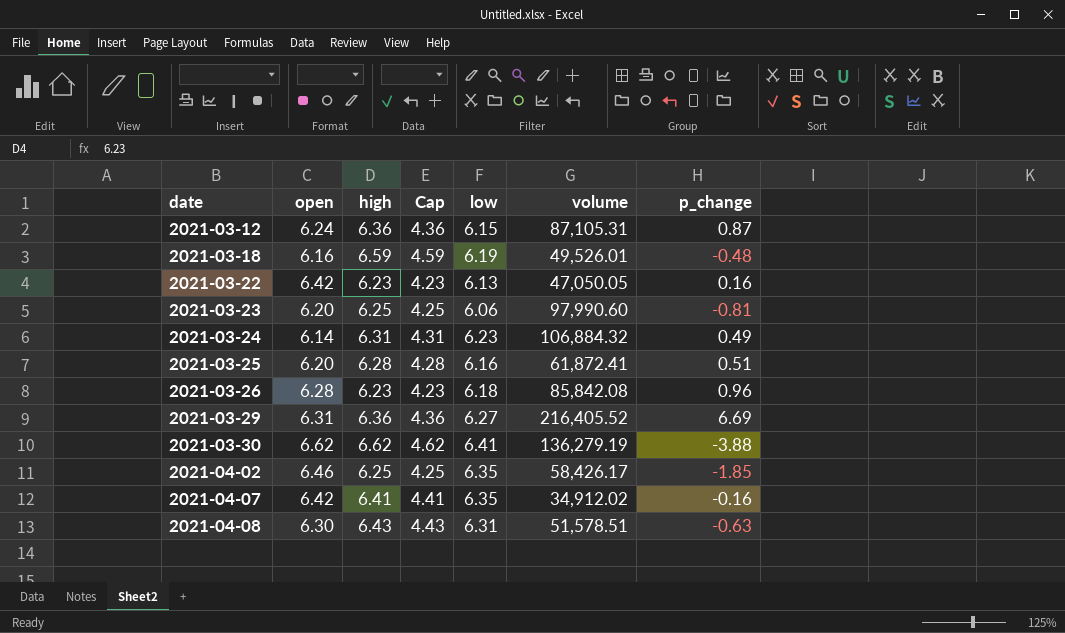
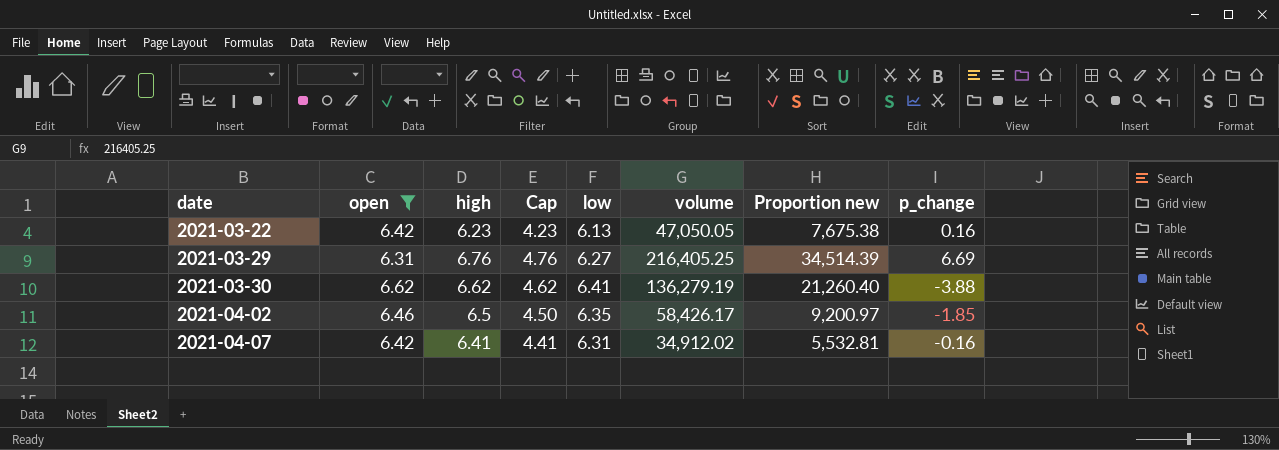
filter: none -> open >= 6.31
column Proportion new | formula: none -> [volume] / [low]
2021-03-29 | high: 6.36 -> 6.76
2021-03-29 | Cap: 4.36 -> 4.76
2021-03-29 | volume: 216,405.52 -> 216,405.25
2021-04-02 | high: 6.25 -> 6.5
2021-04-02 | Cap: 4.25 -> 4.50
2021-04-07 | low: 6.35 -> 6.31

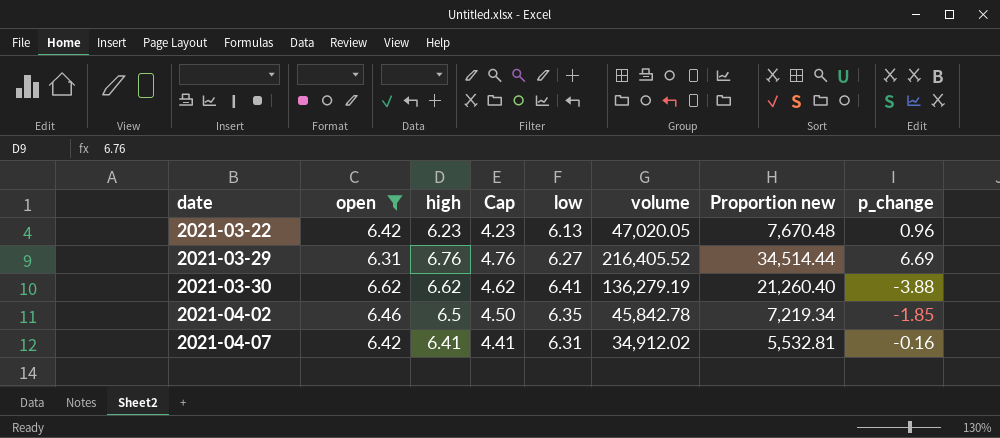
2021-03-22 | volume: 47,050.05 -> 47,020.05
2021-03-22 | Proportion new: 7,675.38 -> 7,670.48
2021-03-22 | p_change: 0.16 -> 0.96
2021-03-29 | volume: 216,405.25 -> 216,405.52
2021-03-29 | Proportion new: 34,514.39 -> 34,514.44
2021-04-02 | volume: 58,426.17 -> 45,842.78
2021-04-02 | Proportion new: 9,200.97 -> 7,219.34

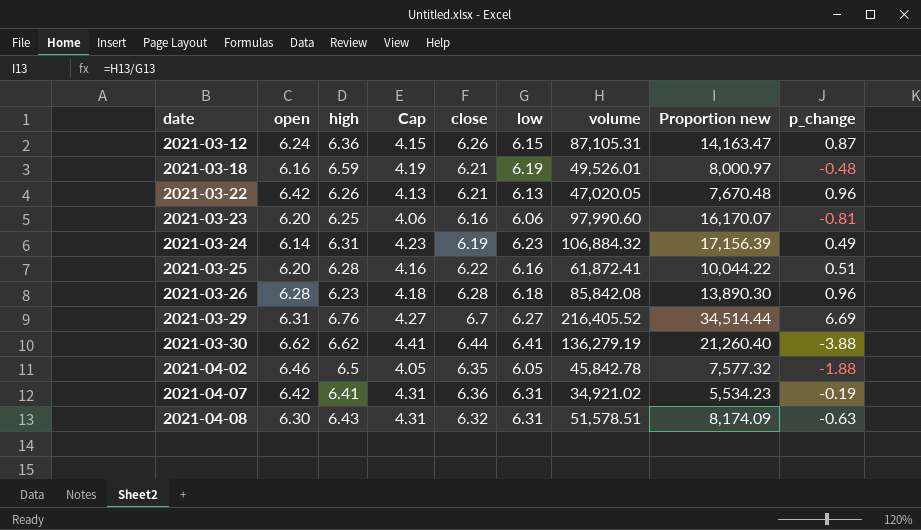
filter: open >= 6.31 -> none
column Cap | formula: [high] - 2 -> [low] - 2
column close | position: none -> 5
2021-03-22 | high: 6.23 -> 6.26
2021-04-02 | low: 6.35 -> 6.05
2021-04-02 | Proportion new: 7,219.34 -> 7,577.32
2021-04-02 | p_change: -1.85 -> -1.88
2021-04-07 | volume: 34,912.02 -> 34,921.02
2021-04-07 | Proportion new: 5,532.81 -> 5,534.23
2021-04-07 | p_change: -0.16 -> -0.19

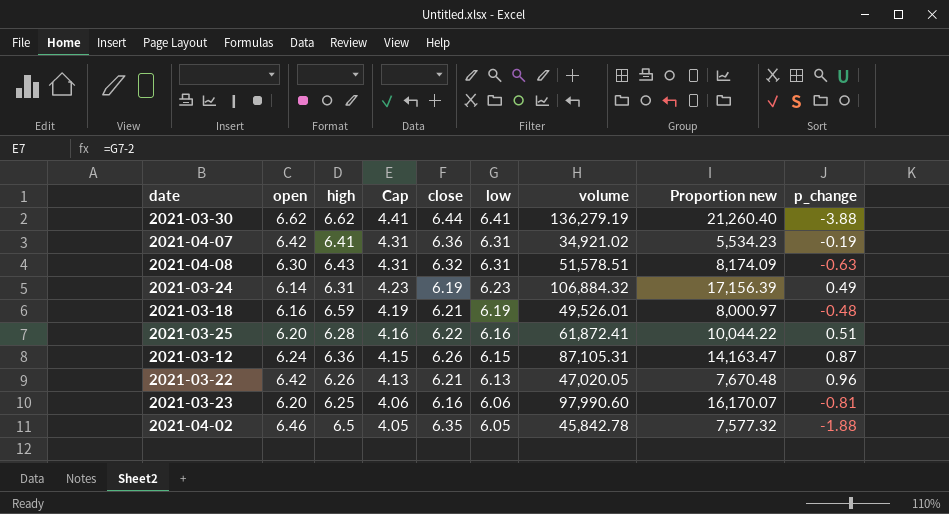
row order: date ascending -> Cap descending
row 2021-03-26: 6.28 | 6.23 | 4.18 | 6.28 | 6.18 | 85,842.08 | 13,890.30 | 0.96 -> none
row 2021-03-29: 6.31 | 6.76 | 4.27 | 6.7 | 6.27 | 216,405.52 | 34,514.44 | 6.69 -> none

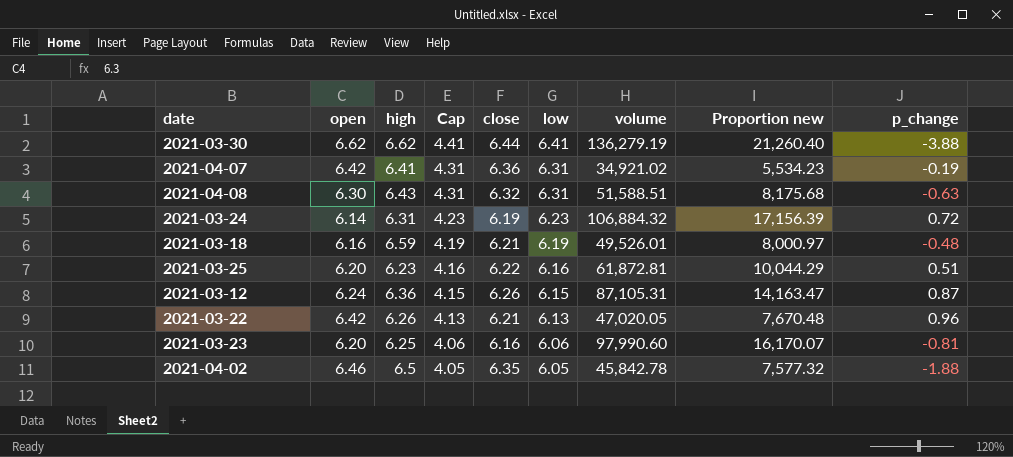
2021-04-08 | volume: 51,578.51 -> 51,588.51
2021-04-08 | Proportion new: 8,174.09 -> 8,175.68
2021-03-24 | p_change: 0.49 -> 0.72
2021-03-25 | high: 6.28 -> 6.23
2021-03-25 | volume: 61,872.41 -> 61,872.81
2021-03-25 | Proportion new: 10,044.22 -> 10,044.29

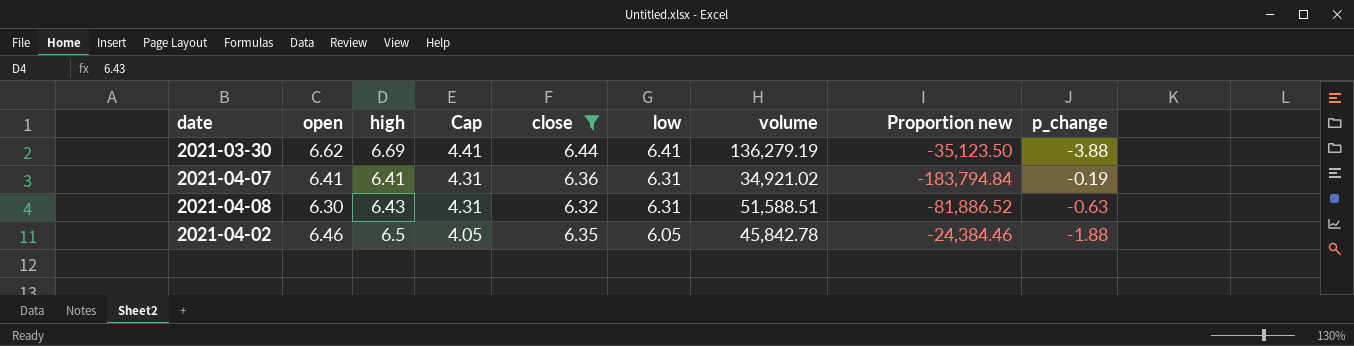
filter: none -> close >= 6.32
column Proportion new | formula: [volume] / [low] -> [volume] / [p_change]
2021-03-30 | high: 6.62 -> 6.69
2021-04-07 | open: 6.42 -> 6.41

